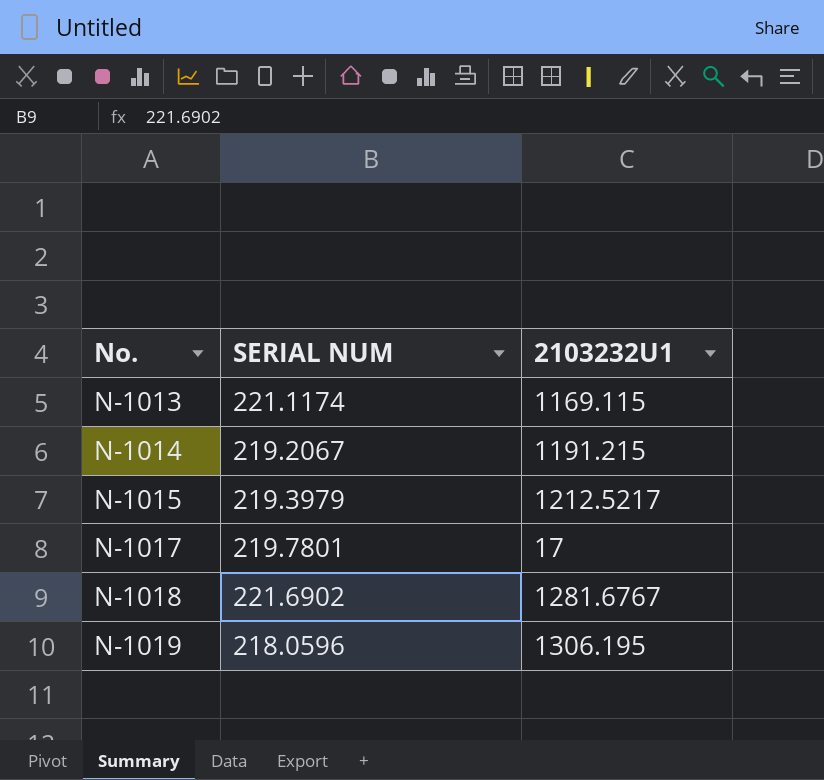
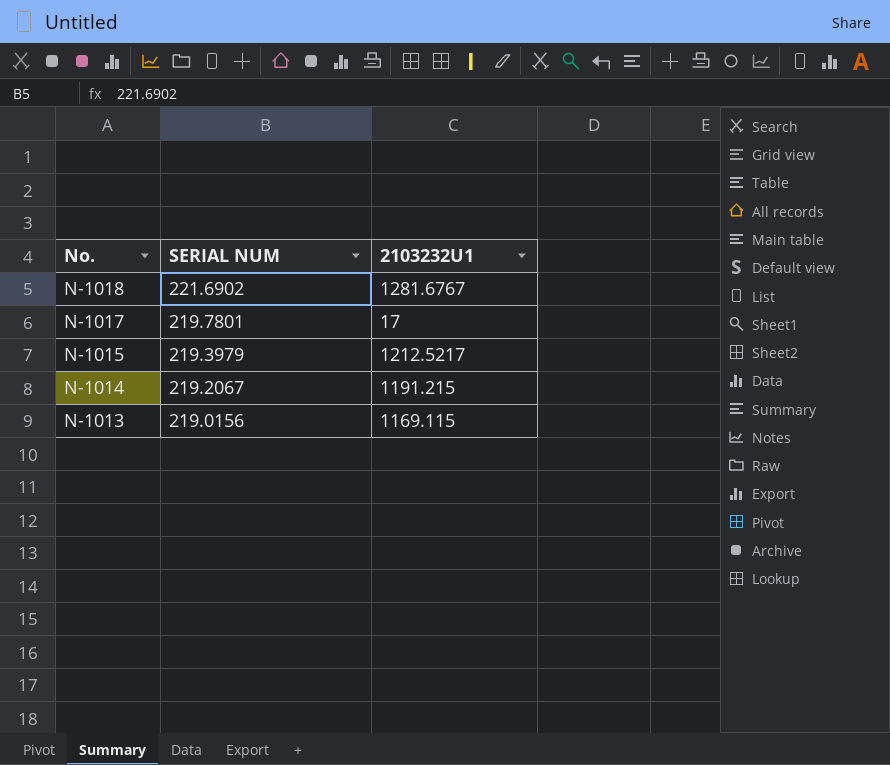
row order: No. ascending -> No. descending
row N-1019: 218.0596 | 1306.195 -> none
N-1013 | SERIAL NUM: 221.1174 -> 219.0156

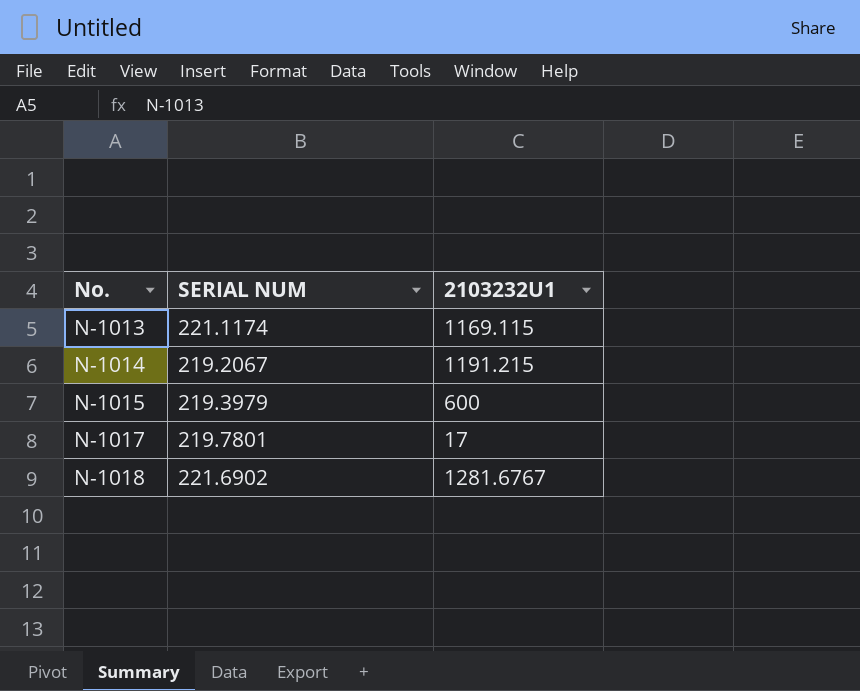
row order: No. descending -> No. ascending
N-1013 | SERIAL NUM: 219.0156 -> 221.1174
N-1015 | 2103232U1: 1212.5217 -> 600

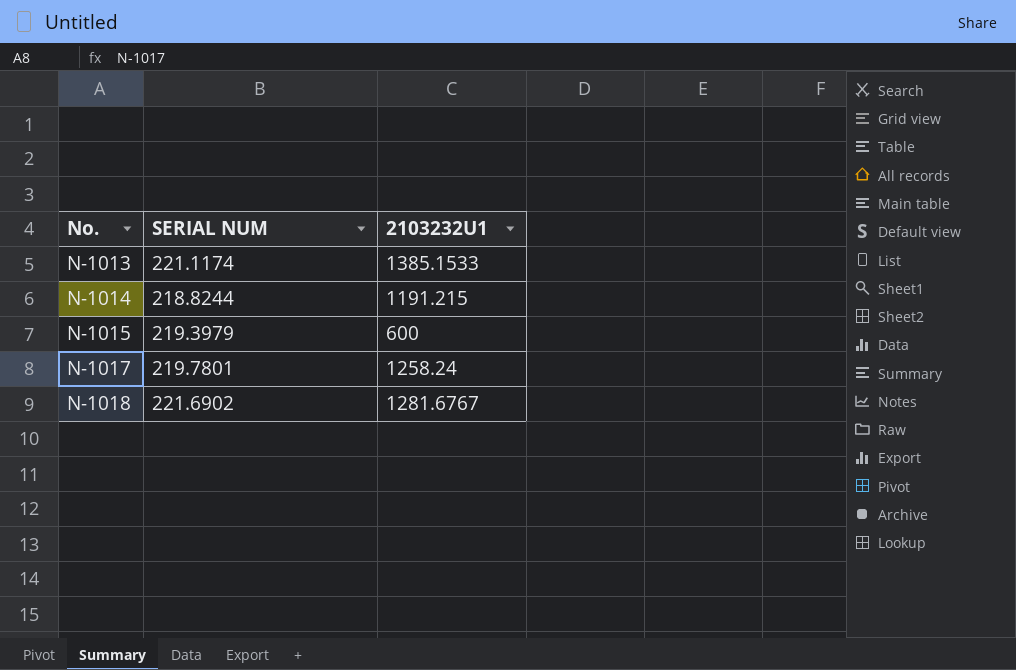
N-1013 | 2103232U1: 1169.115 -> 1385.1533
N-1014 | SERIAL NUM: 219.2067 -> 218.8244
N-1017 | 2103232U1: 17 -> 1258.24

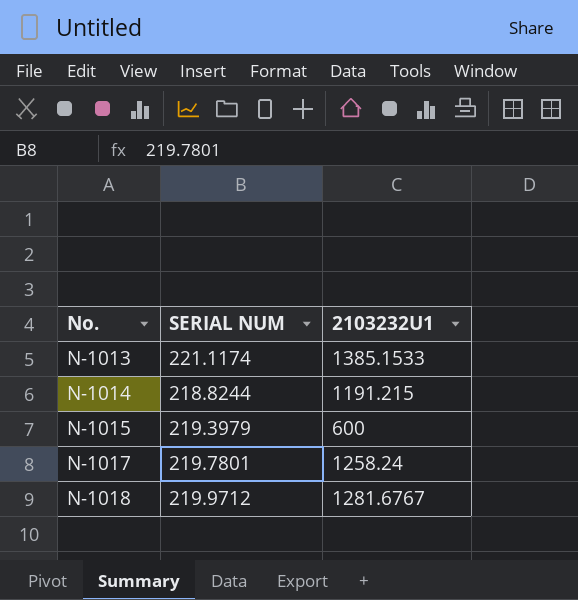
N-1018 | SERIAL NUM: 221.6902 -> 219.9712

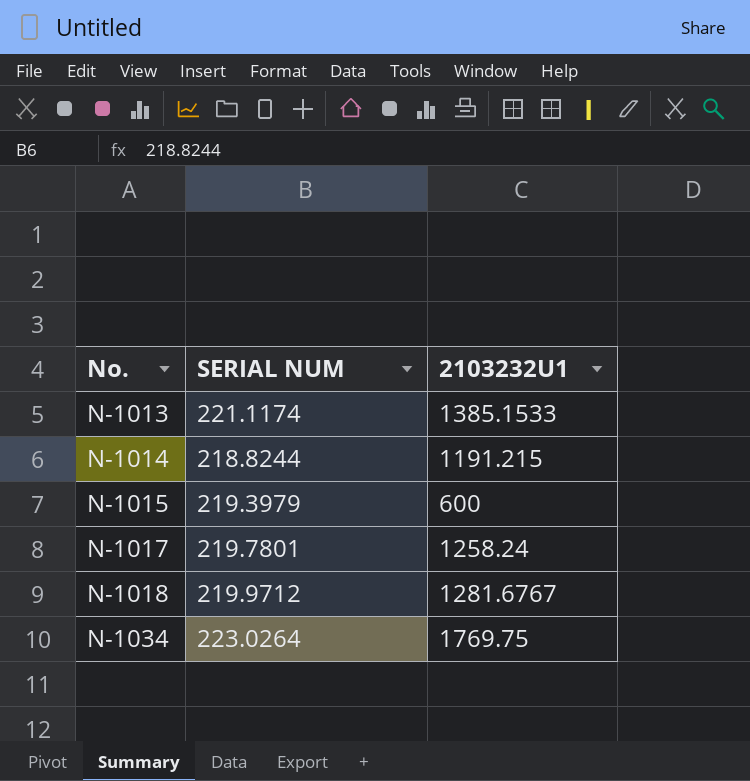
row N-1034: none -> 223.0264 | 1769.75

